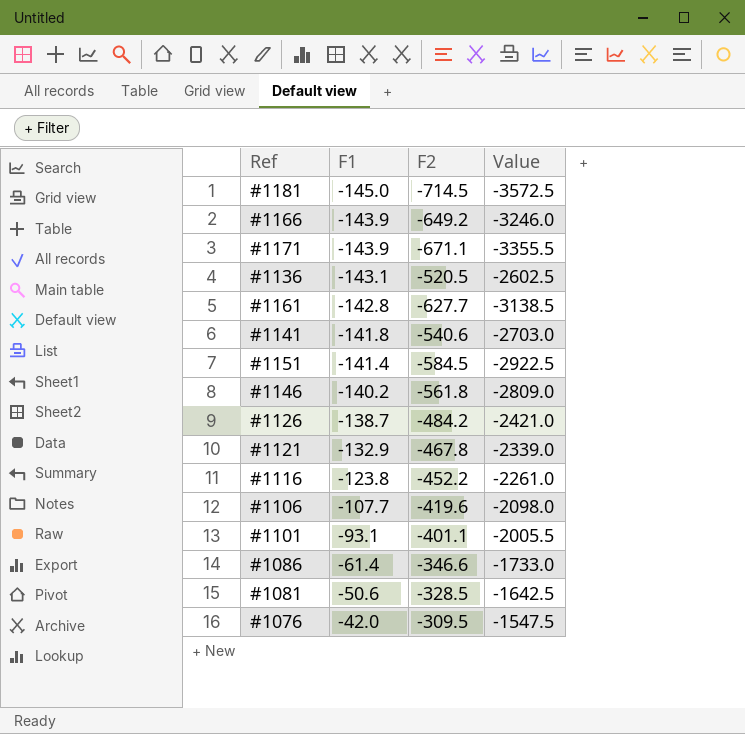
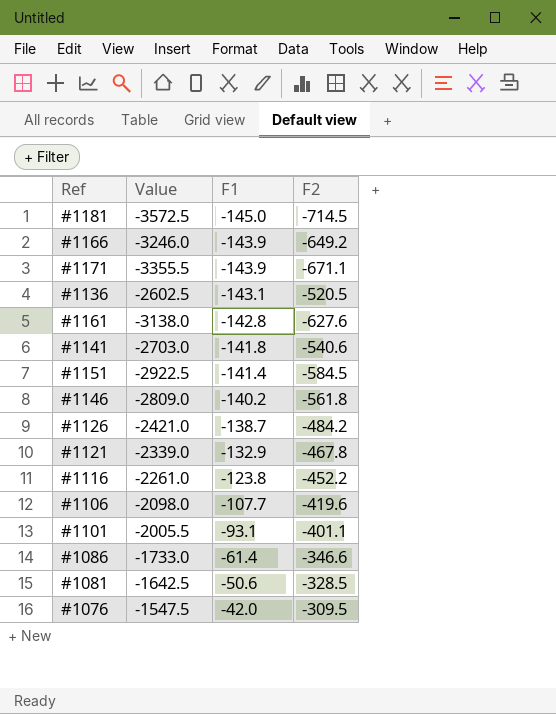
column Value | position: 4 -> 2
#1161 | Value: -3138.5 -> -3138.0
#1161 | F2: -627.7 -> -627.6

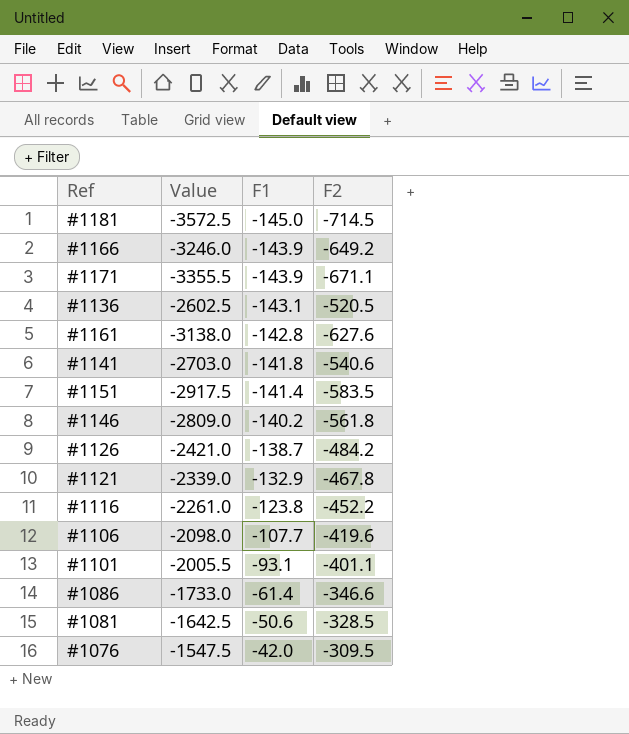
#1151 | Value: -2922.5 -> -2917.5
#1151 | F2: -584.5 -> -583.5

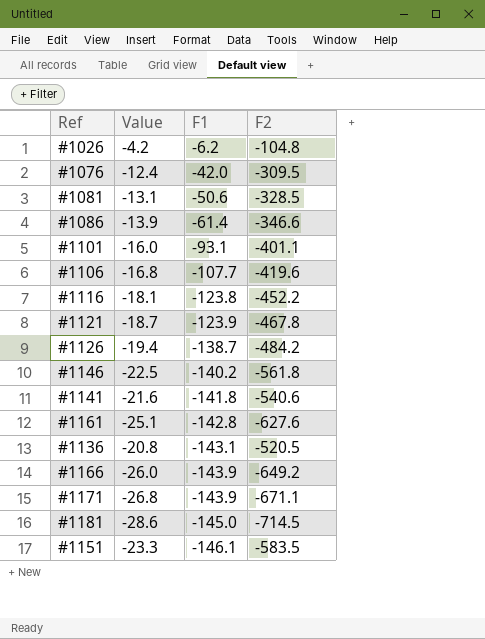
row order: F1 ascending -> F1 descending
column Value | formula: [F2] * 5 -> [F2] * 0.04
row #1026: none -> -4.2 | -6.2 | -104.8
#1121 | F1: -132.9 -> -123.9
#1151 | F1: -141.4 -> -146.1

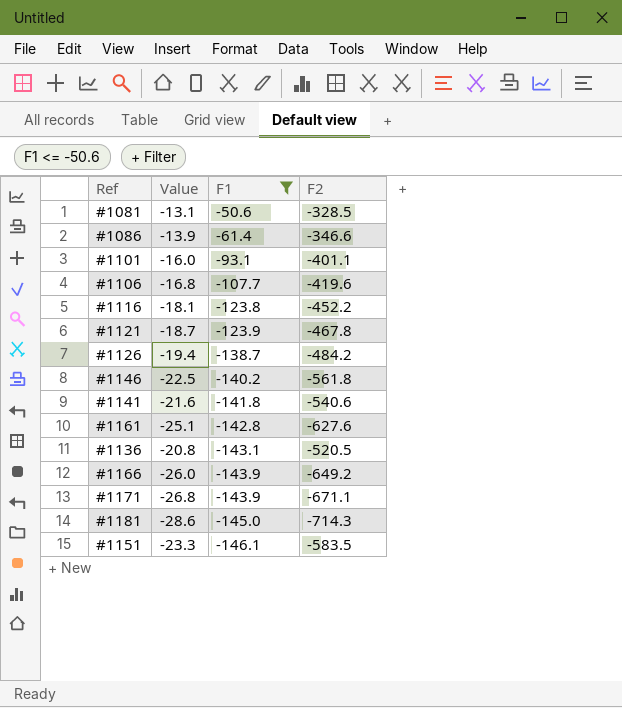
filter: none -> F1 <= -50.6
#1181 | F2: -714.5 -> -714.3

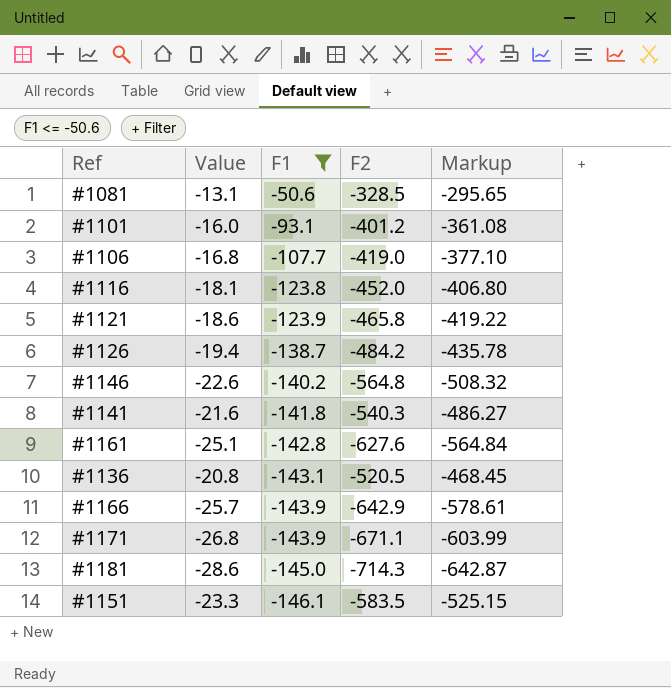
column Markup | formula: none -> [F2] * 0.9
row #1086: -13.9 | -61.4 | -346.6 -> none
#1101 | F2: -401.1 -> -401.2
#1106 | F2: -419.6 -> -419.0
#1116 | F2: -452.2 -> -452.0
#1121 | Value: -18.7 -> -18.6
#1121 | F2: -467.8 -> -465.8
#1146 | Value: -22.5 -> -22.6
#1146 | F2: -561.8 -> -564.8
#1141 | F2: -540.6 -> -540.3
#1166 | Value: -26.0 -> -25.7
#1166 | F2: -649.2 -> -642.9

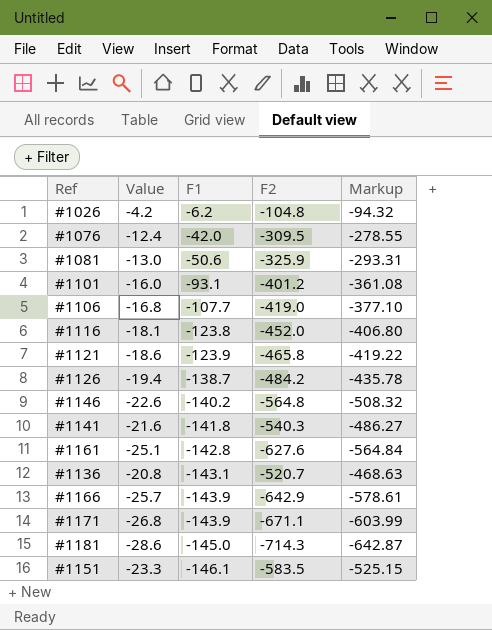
filter: F1 <= -50.6 -> none
#1081 | Value: -13.1 -> -13.0
#1081 | F2: -328.5 -> -325.9
#1081 | Markup: -295.65 -> -293.31
#1136 | F2: -520.5 -> -520.7
#1136 | Markup: -468.45 -> -468.63

